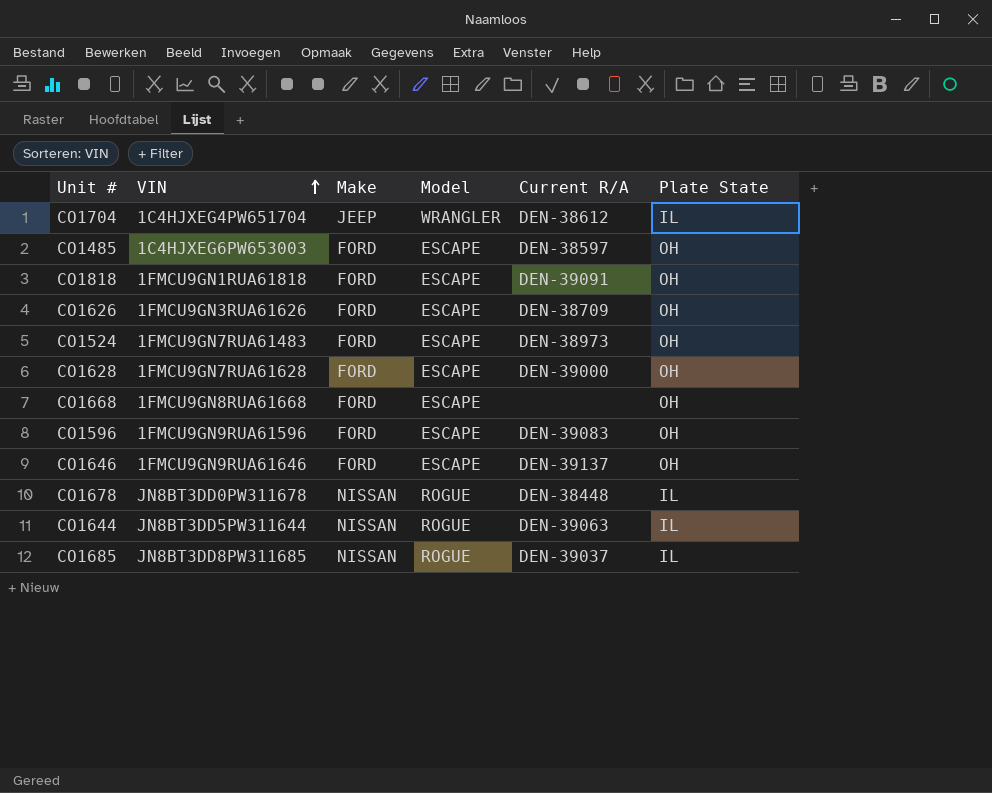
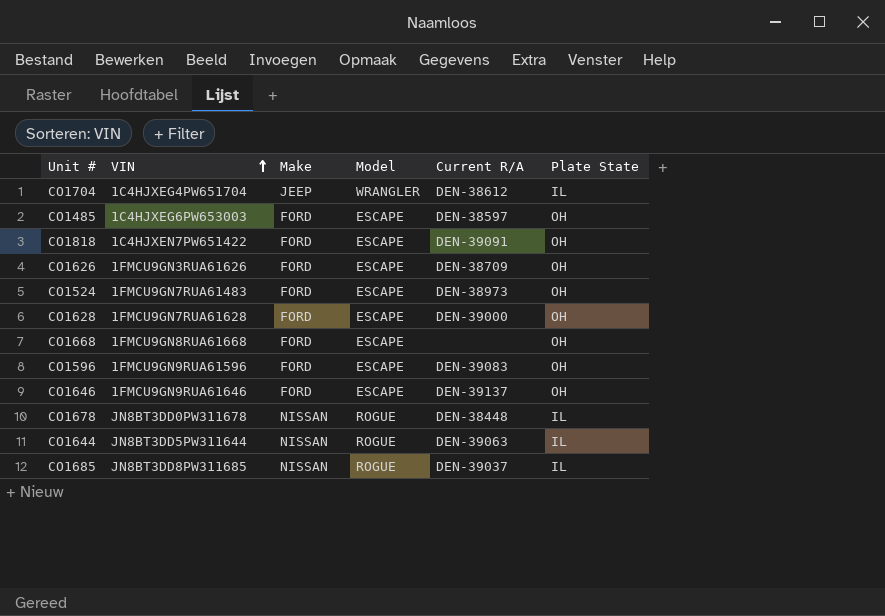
CO1818 | VIN: 1FMCU9GN1RUA61818 -> 1C4HJXEN7PW651422

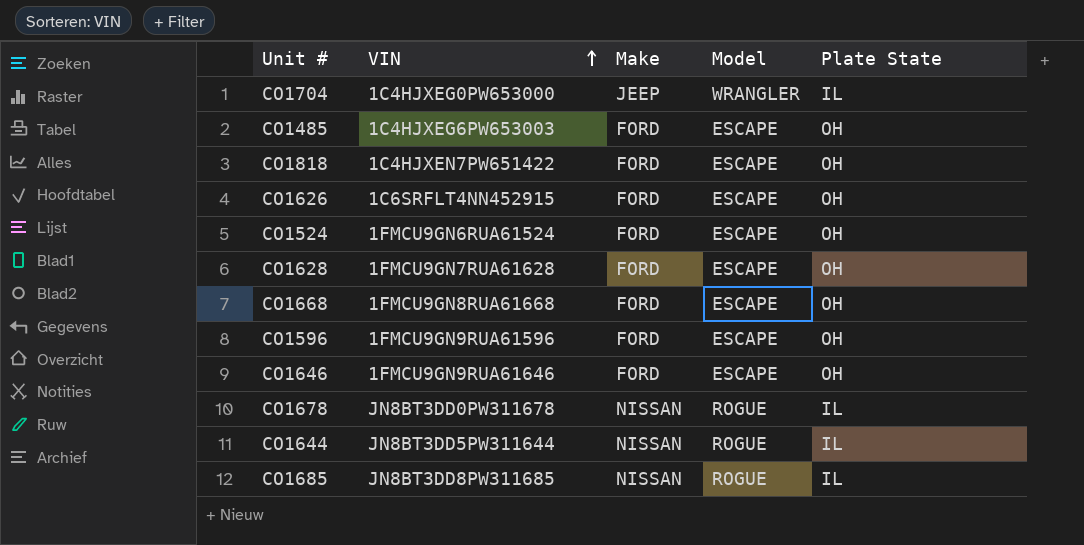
column Current R/A | position: 5 -> none
CO1704 | VIN: 1C4HJXEG4PW651704 -> 1C4HJXEG0PW653000
CO1626 | VIN: 1FMCU9GN3RUA61626 -> 1C6SRFLT4NN452915
CO1524 | VIN: 1FMCU9GN7RUA61483 -> 1FMCU9GN6RUA61524

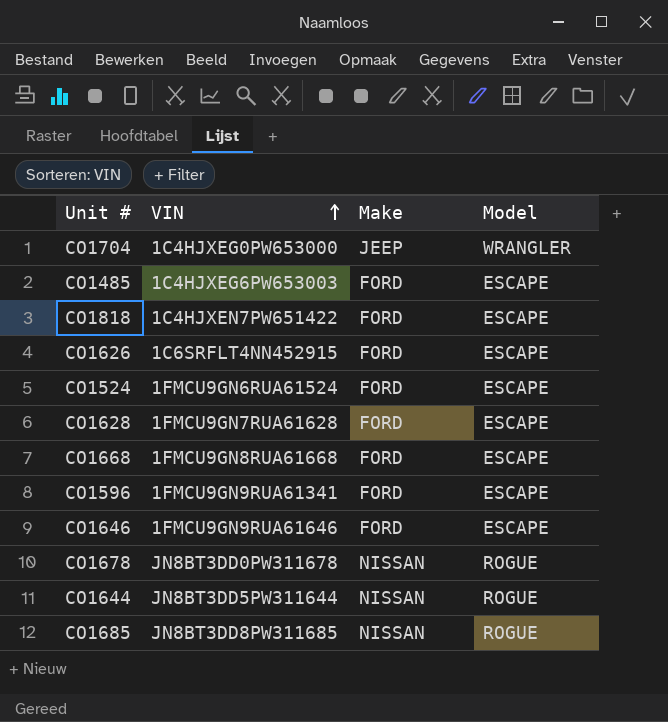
column Plate State | position: 5 -> none
CO1596 | VIN: 1FMCU9GN9RUA61596 -> 1FMCU9GN9RUA61341

